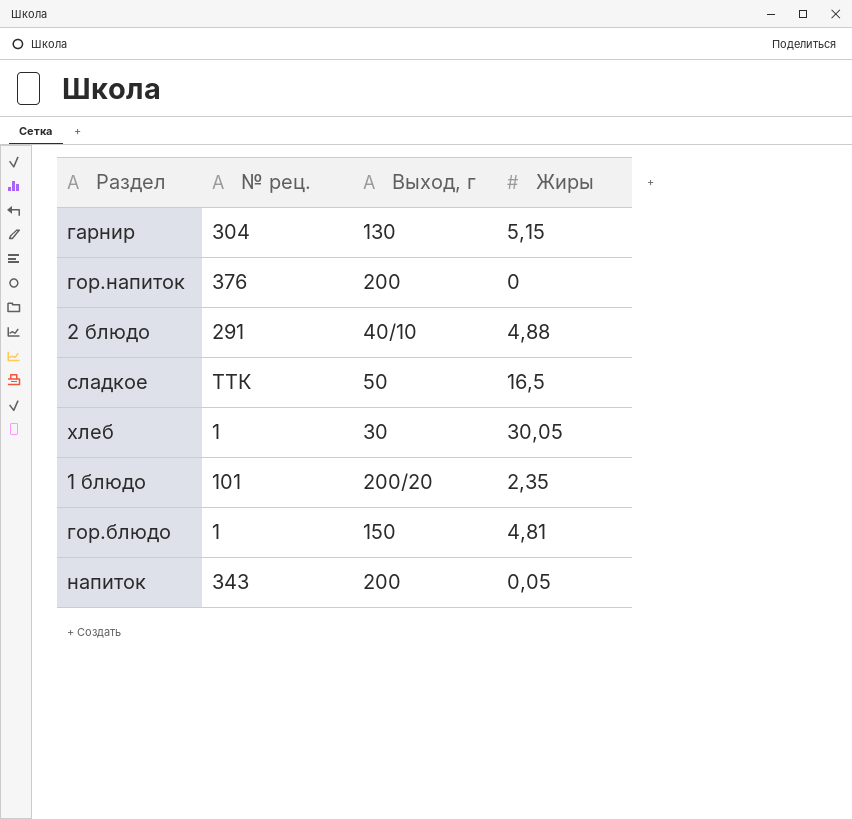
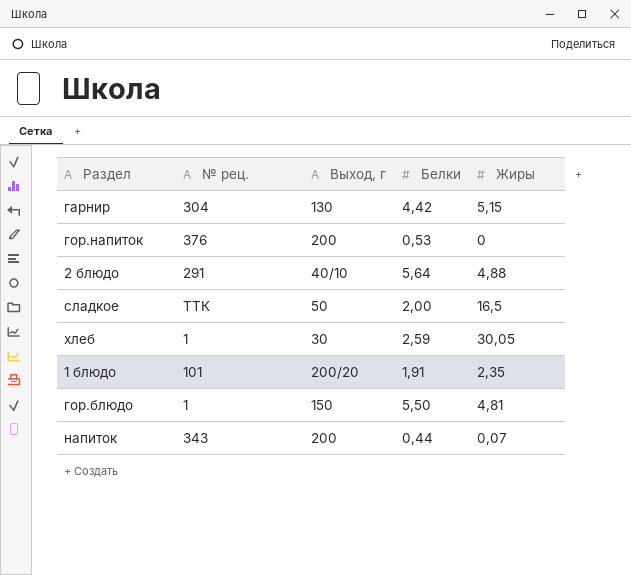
column Белки | position: none -> 4
напиток | Жиры: 0,05 -> 0,07

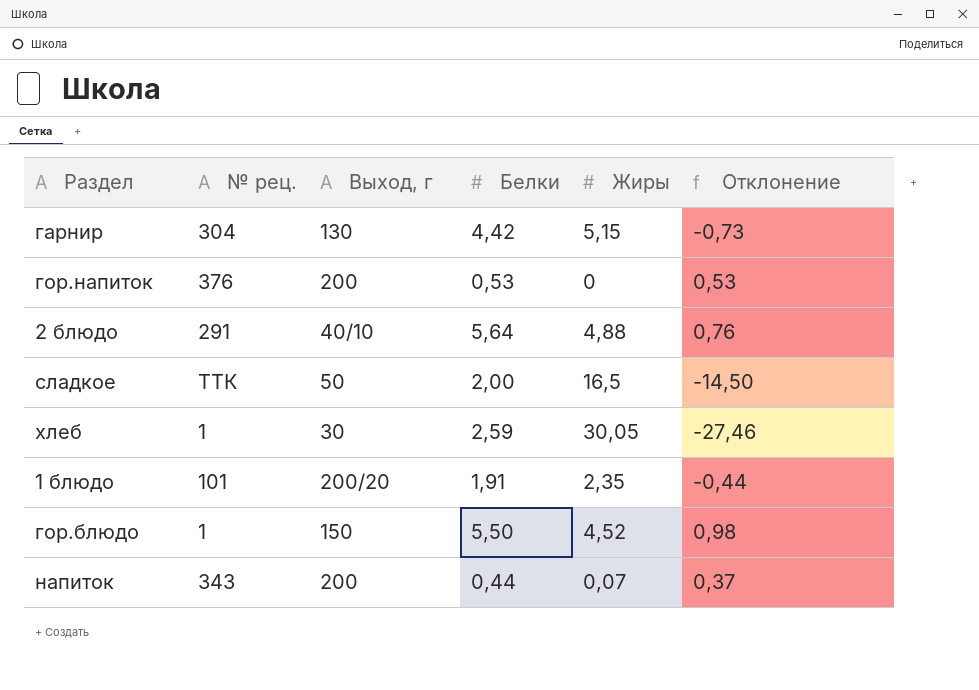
column Отклонение | formula: none -> [Белки] - [Жиры]
гор.блюдо | Жиры: 4,81 -> 4,52

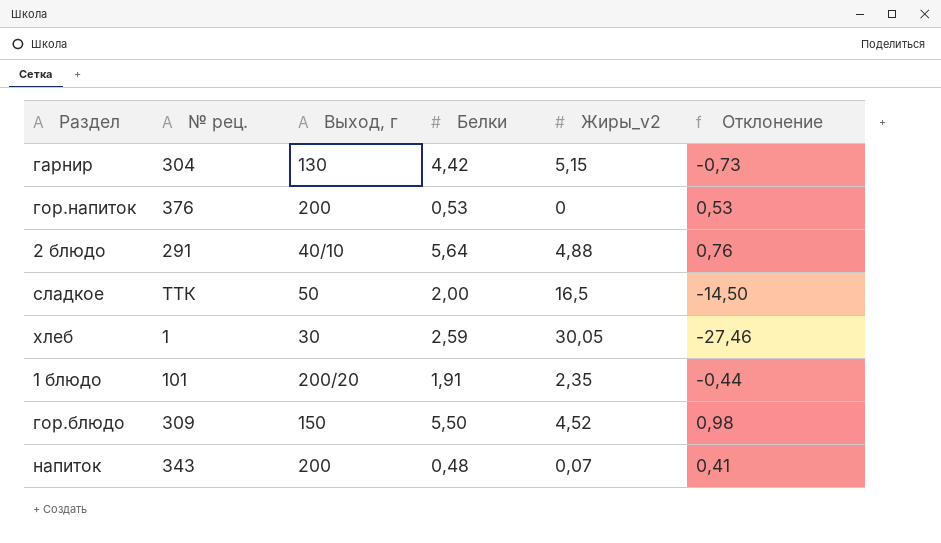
column name: Жиры -> Жиры_v2
гор.блюдо | № рец.: 1 -> 309
напиток | Белки: 0,44 -> 0,48
напиток | Отклонение: 0,37 -> 0,41

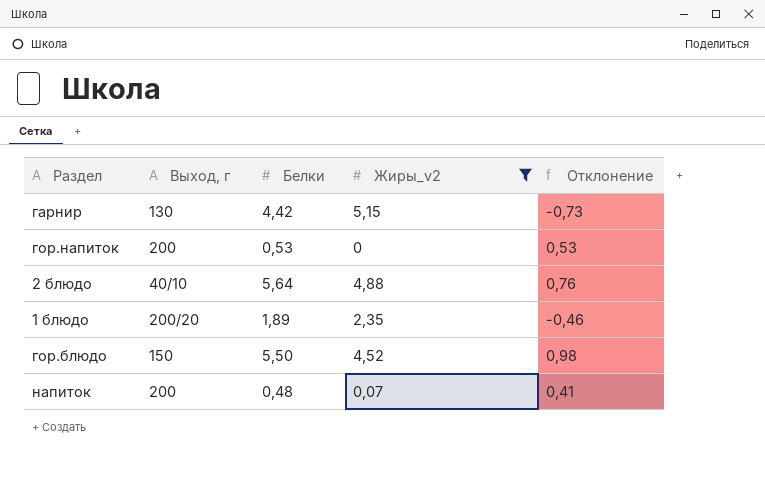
filter: none -> Жиры_v2 <= 5,15
column № рец. | position: 2 -> none
1 блюдо | Белки: 1,91 -> 1,89
1 блюдо | Отклонение: -0,44 -> -0,46

